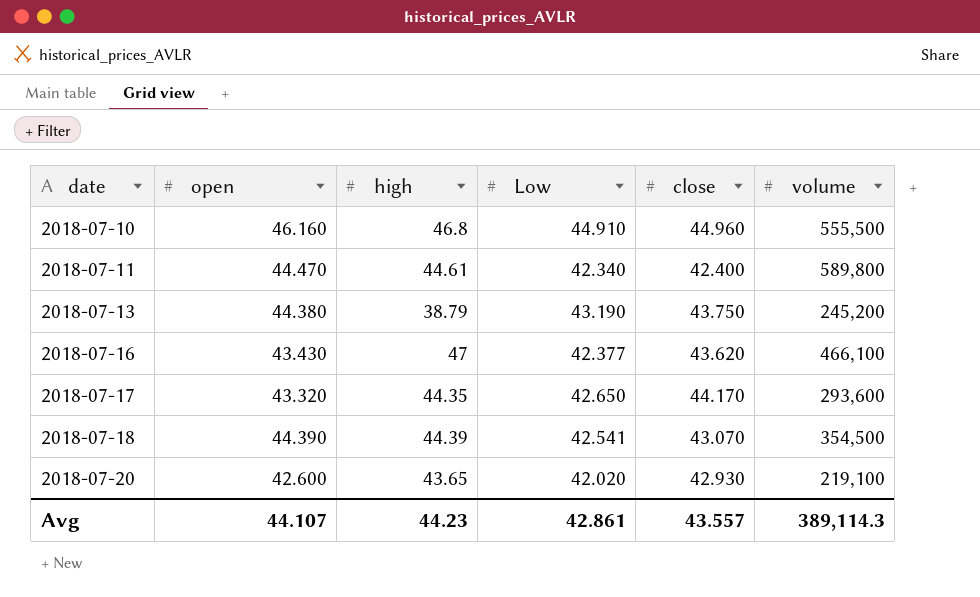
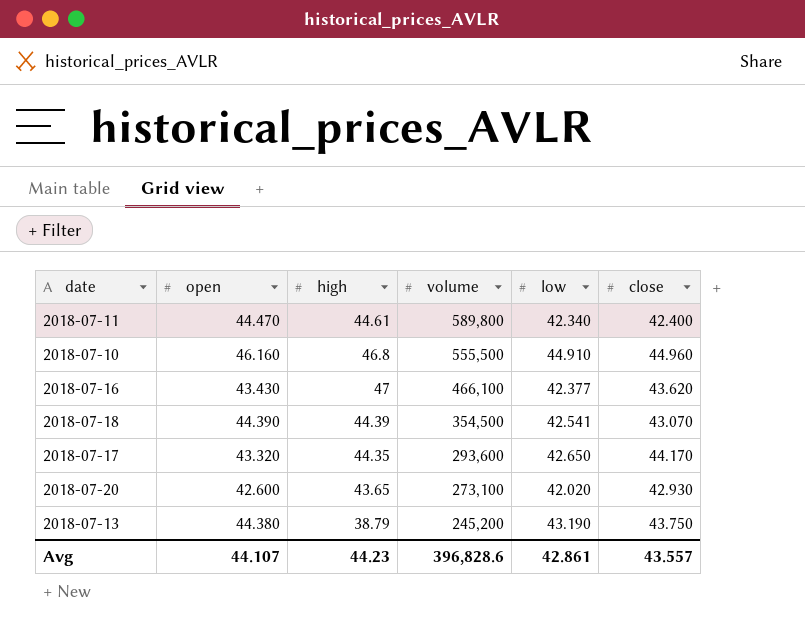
row order: date ascending -> volume descending
column volume | position: 6 -> 4
column name: Low -> low
2018-07-20 | volume: 219,100 -> 273,100
Avg | volume: 389,114.3 -> 396,828.6

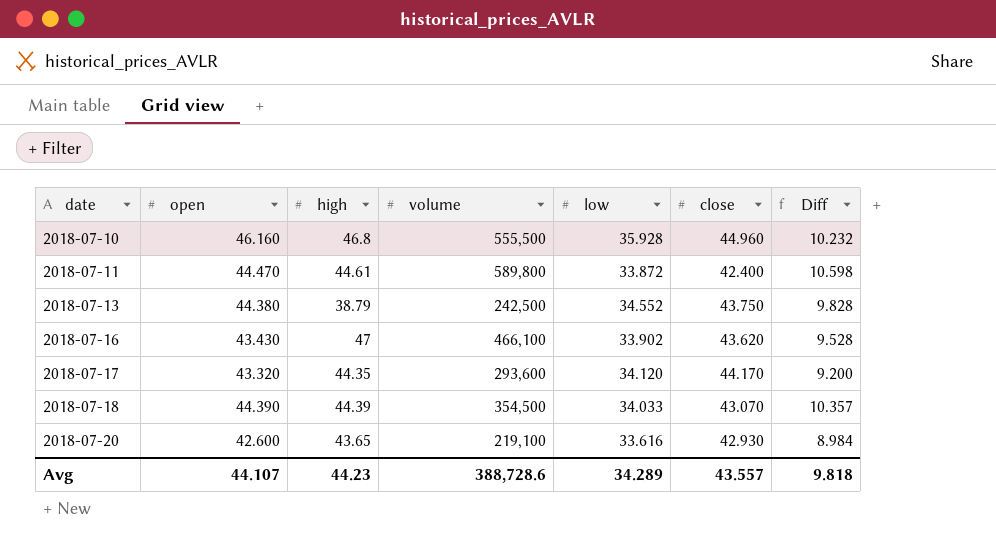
row order: volume descending -> date ascending
column Diff | formula: none -> [open] - [low]
2018-07-10 | low: 44.910 -> 35.928
2018-07-11 | low: 42.340 -> 33.872
2018-07-13 | volume: 245,200 -> 242,500
2018-07-13 | low: 43.190 -> 34.552
2018-07-16 | low: 42.377 -> 33.902
2018-07-17 | low: 42.650 -> 34.120
2018-07-18 | low: 42.541 -> 34.033
2018-07-20 | volume: 273,100 -> 219,100
2018-07-20 | low: 42.020 -> 33.616
Avg | volume: 396,828.6 -> 388,728.6
Avg | low: 42.861 -> 34.289

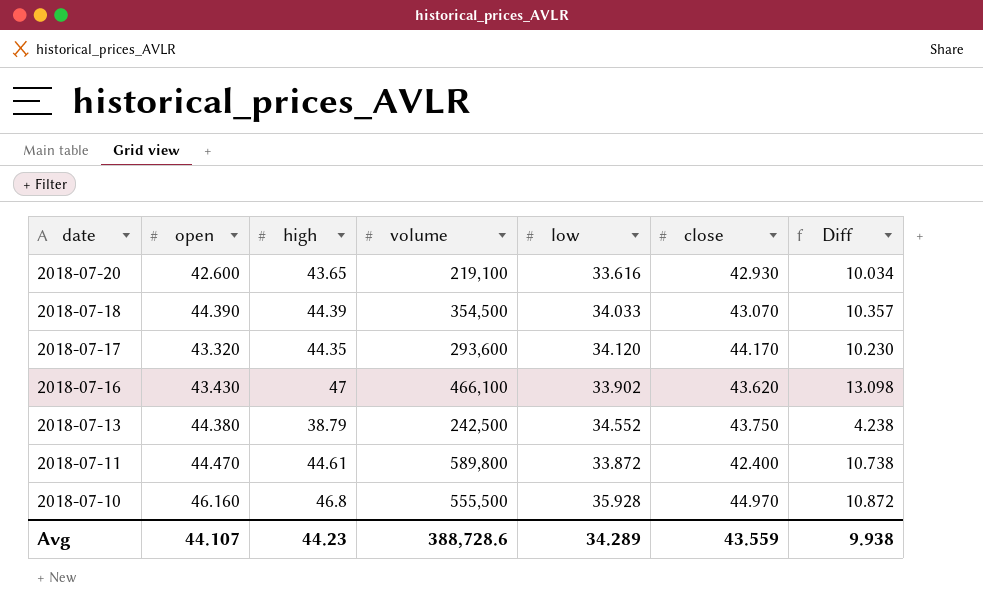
row order: date ascending -> date descending
column Diff | formula: [open] - [low] -> [high] - [low]
2018-07-10 | close: 44.960 -> 44.970
Avg | close: 43.557 -> 43.559
Avg | Diff: 9.818 -> 9.938

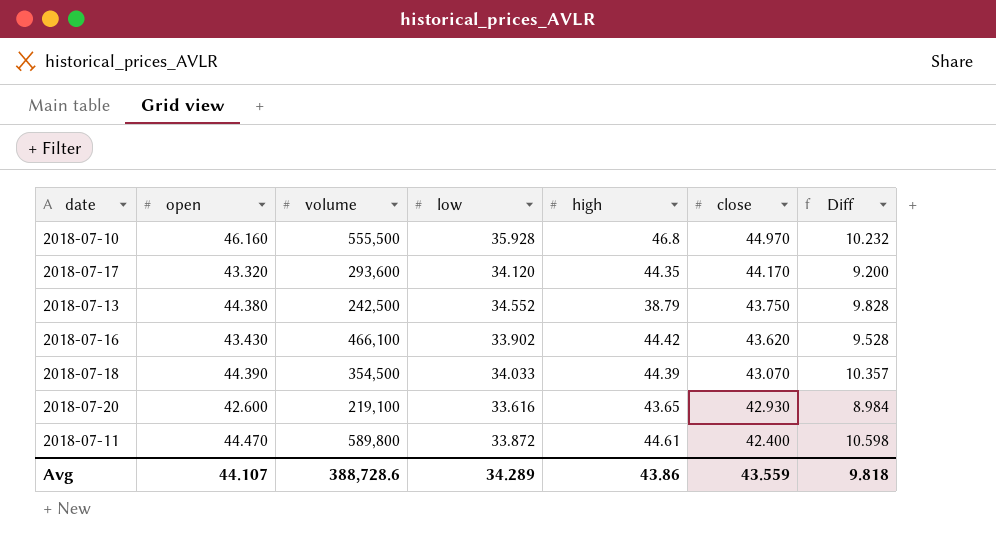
row order: date descending -> close descending
column high | position: 3 -> 5
column Diff | formula: [high] - [low] -> [open] - [low]
2018-07-16 | high: 47 -> 44.42
Avg | high: 44.23 -> 43.86
Avg | Diff: 9.938 -> 9.818

